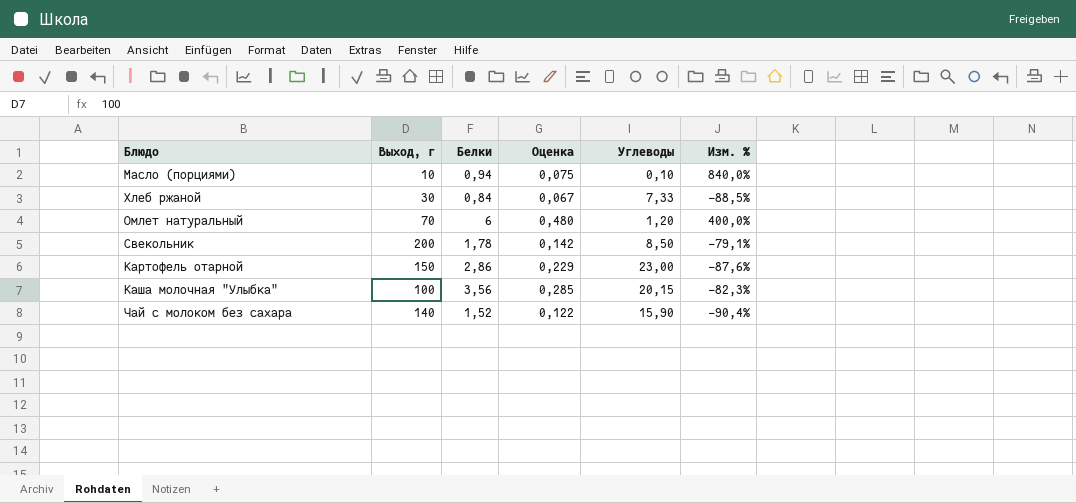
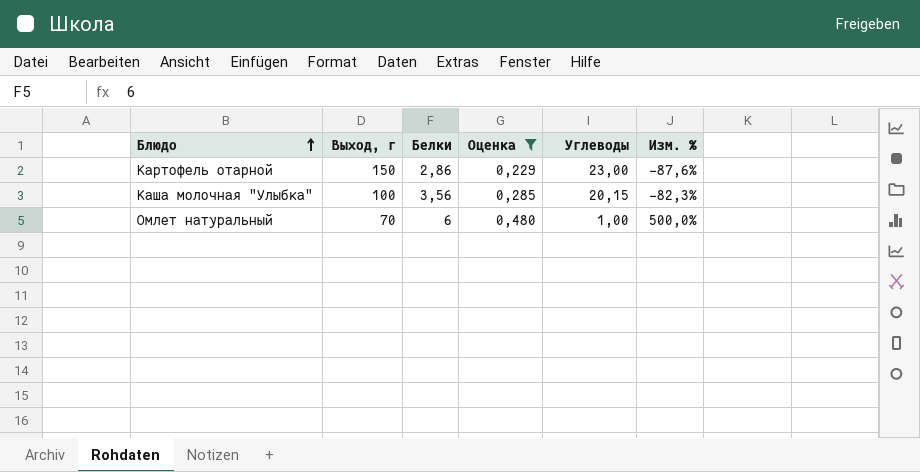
filter: none -> Оценка >= 0,229
row order: none -> Блюдо ascending
Омлет натуральный | Углеводы: 1,20 -> 1,00
Омлет натуральный | Изм. %: 400,0% -> 500,0%

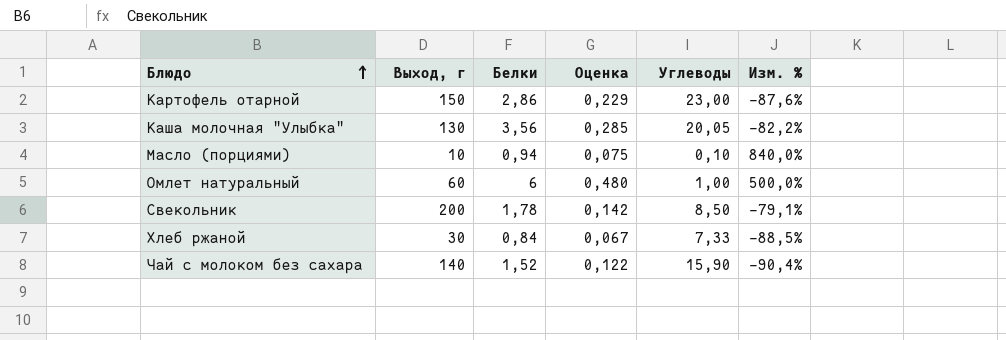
filter: Оценка >= 0,229 -> none
Каша молочная "Улыбка" | Выход, г: 100 -> 130
Каша молочная "Улыбка" | Углеводы: 20,15 -> 20,05
Каша молочная "Улыбка" | Изм. %: -82,3% -> -82,2%
Омлет натуральный | Выход, г: 70 -> 60

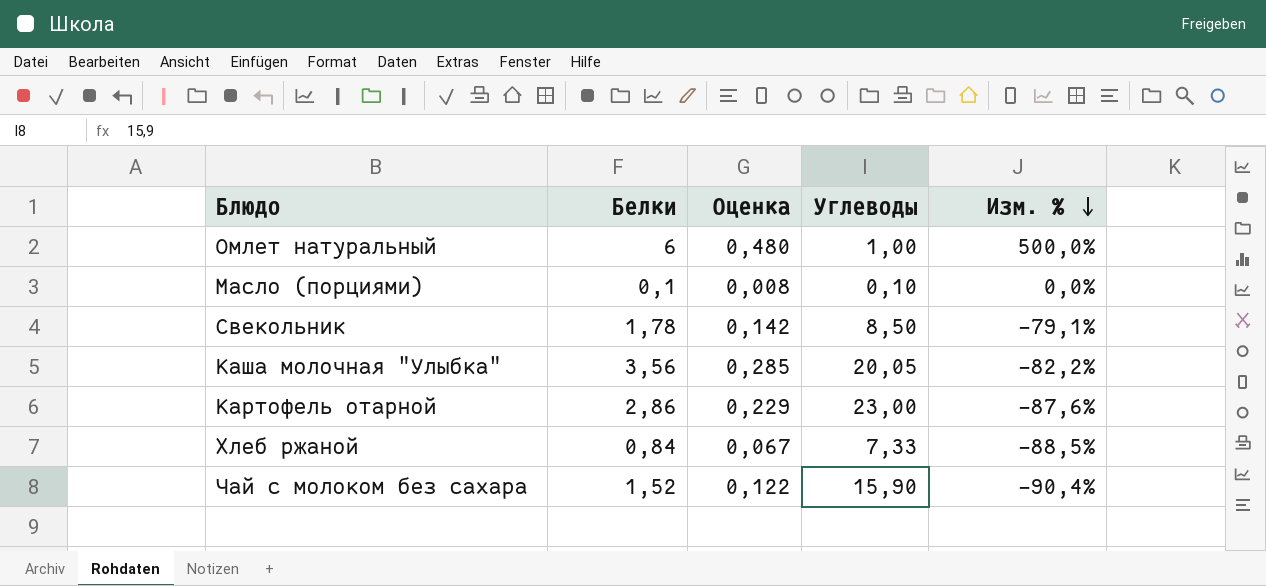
row order: Блюдо ascending -> Изм. % descending
column Выход, г | position: 2 -> none
Масло (порциями) | Белки: 0,94 -> 0,1
Масло (порциями) | Оценка: 0,075 -> 0,008
Масло (порциями) | Изм. %: 840,0% -> 0,0%

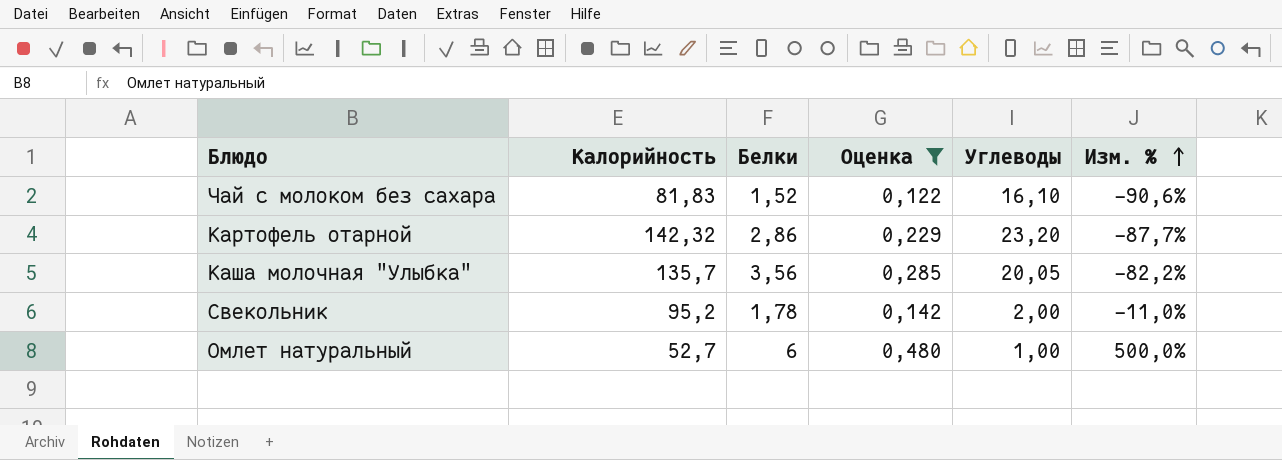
filter: none -> Оценка >= 0,122
row order: Изм. % descending -> Изм. % ascending
column Калорийность | position: none -> 2
Чай с молоком без сахара | Углеводы: 15,90 -> 16,10
Чай с молоком без сахара | Изм. %: -90,4% -> -90,6%
Картофель отарной | Углеводы: 23,00 -> 23,20
Картофель отарной | Изм. %: -87,6% -> -87,7%
Свекольник | Углеводы: 8,50 -> 2,00
Свекольник | Изм. %: -79,1% -> -11,0%

